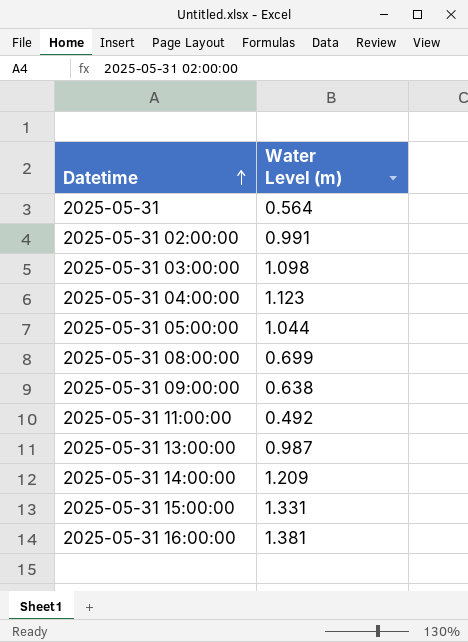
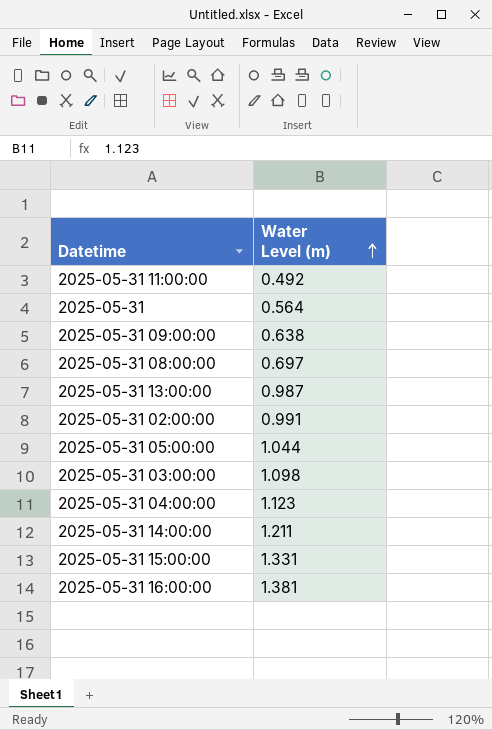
row order: Datetime ascending -> Water Level (m) ascending
2025-05-31 08:00:00 | Water Level (m): 0.699 -> 0.697
2025-05-31 14:00:00 | Water Level (m): 1.209 -> 1.211

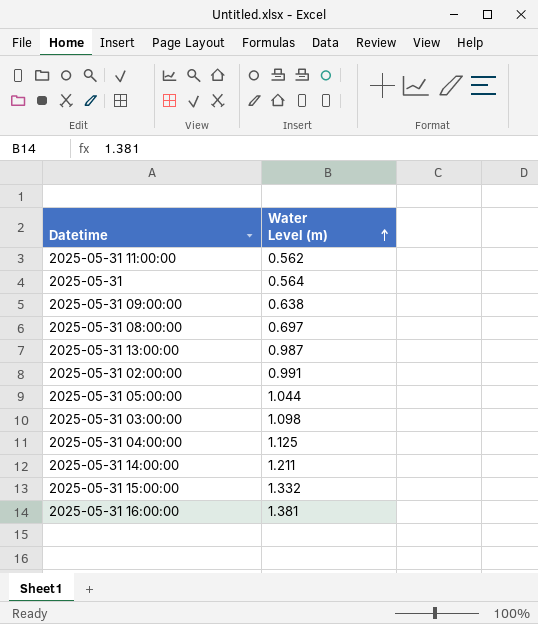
2025-05-31 11:00:00 | Water Level (m): 0.492 -> 0.562
2025-05-31 04:00:00 | Water Level (m): 1.123 -> 1.125
2025-05-31 15:00:00 | Water Level (m): 1.331 -> 1.332

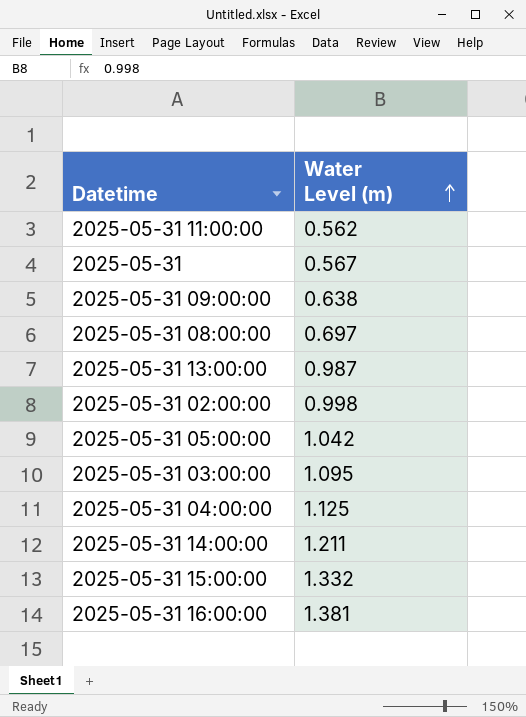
2025-05-31 | Water Level (m): 0.564 -> 0.567
2025-05-31 02:00:00 | Water Level (m): 0.991 -> 0.998
2025-05-31 05:00:00 | Water Level (m): 1.044 -> 1.042
2025-05-31 03:00:00 | Water Level (m): 1.098 -> 1.095

